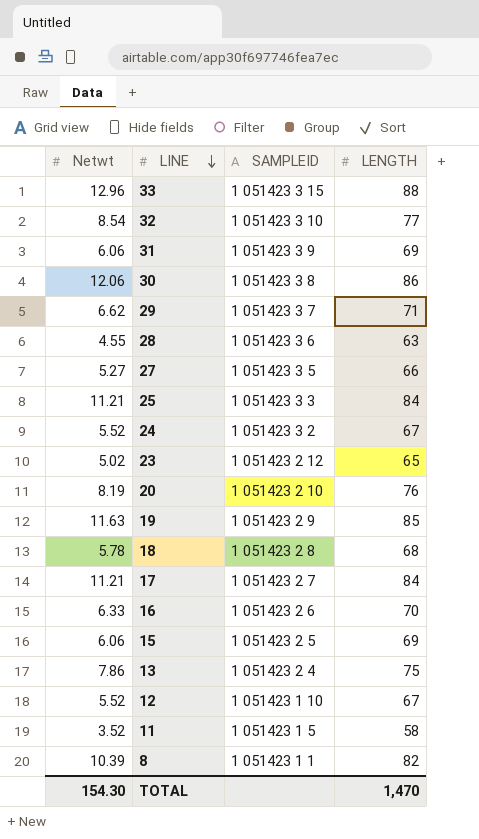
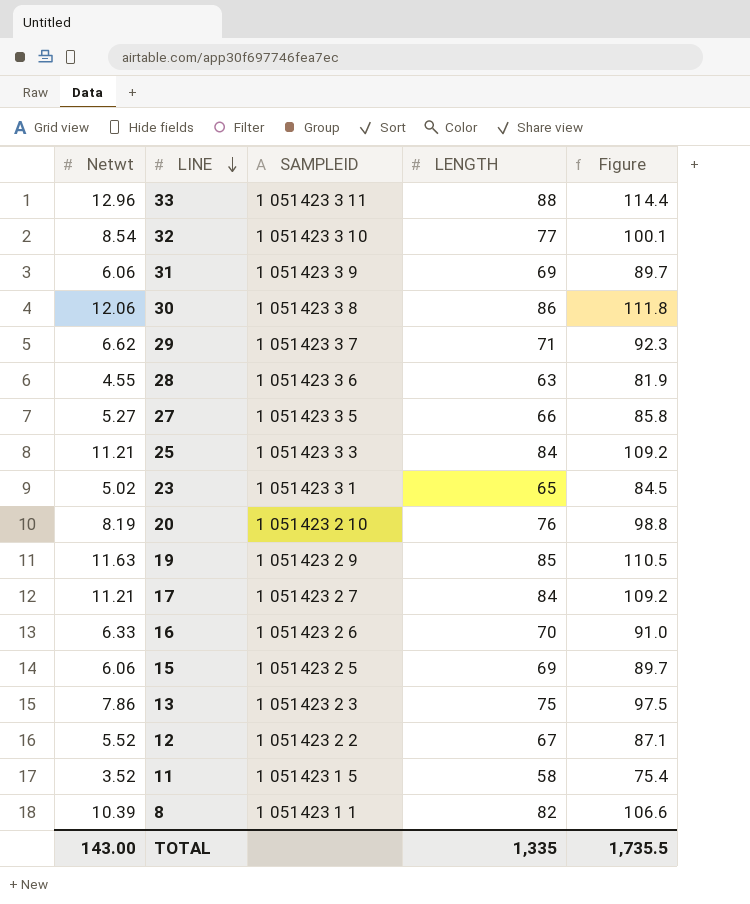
column Figure | formula: none -> [LENGTH] * 1.3
row 24: 5.52 | 1 051423 3 2 | 67 -> none
row 18: 5.78 | 1 051423 2 8 | 68 -> none
33 | SAMPLEID: 1 051423 3 15 -> 1 051423 3 11
23 | SAMPLEID: 1 051423 2 12 -> 1 051423 3 1
13 | SAMPLEID: 1 051423 2 4 -> 1 051423 2 3
12 | SAMPLEID: 1 051423 1 10 -> 1 051423 2 2
TOTAL | Netwt: 154.30 -> 143.00
TOTAL | LENGTH: 1,470 -> 1,335

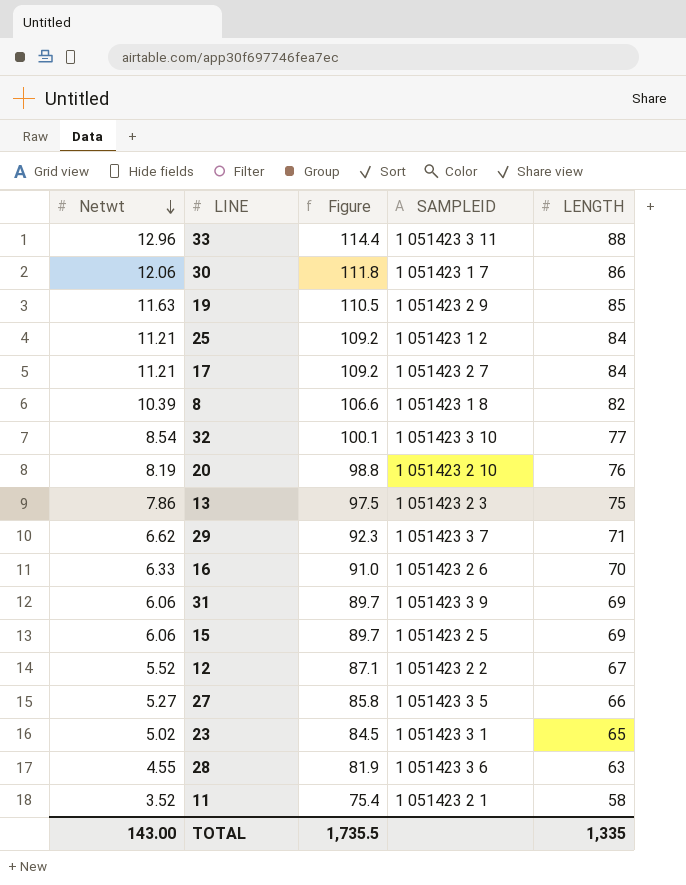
row order: LINE descending -> Netwt descending
column Figure | position: 5 -> 3
30 | SAMPLEID: 1 051423 3 8 -> 1 051423 1 7
25 | SAMPLEID: 1 051423 3 3 -> 1 051423 1 2
8 | SAMPLEID: 1 051423 1 1 -> 1 051423 1 8
11 | SAMPLEID: 1 051423 1 5 -> 1 051423 2 1

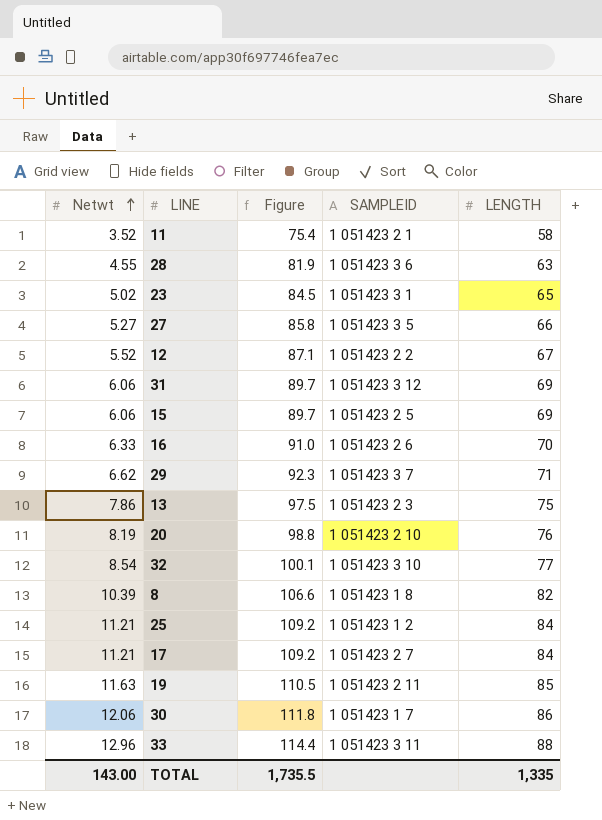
row order: Netwt descending -> Netwt ascending
31 | SAMPLEID: 1 051423 3 9 -> 1 051423 3 12
19 | SAMPLEID: 1 051423 2 9 -> 1 051423 2 11

